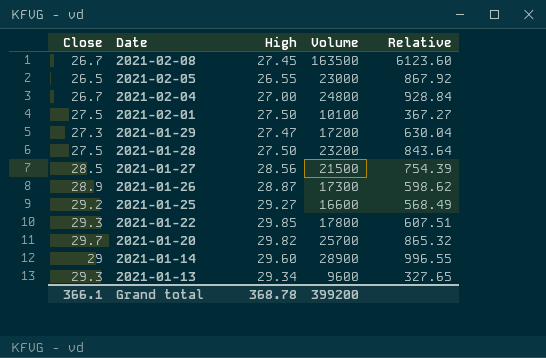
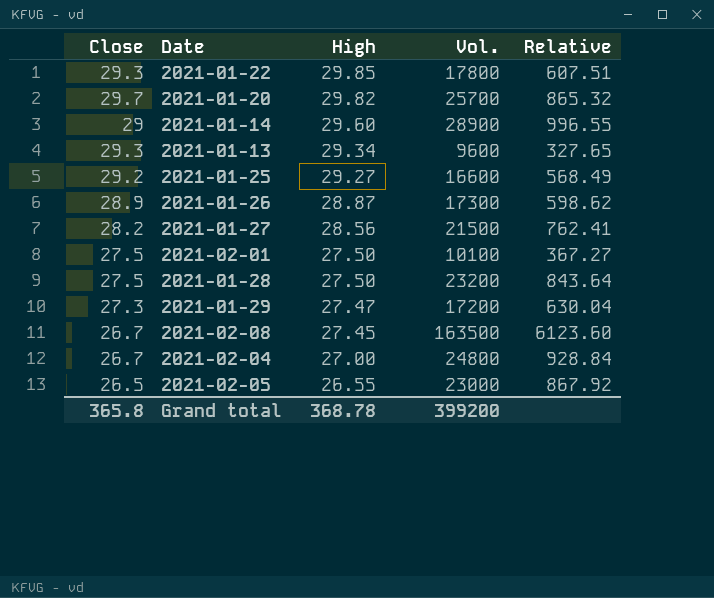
row order: Date descending -> High descending
column name: Volume -> Vol.
2021-01-27 | Close: 28.5 -> 28.2
2021-01-27 | Relative: 754.39 -> 762.41
Grand total | Close: 366.1 -> 365.8

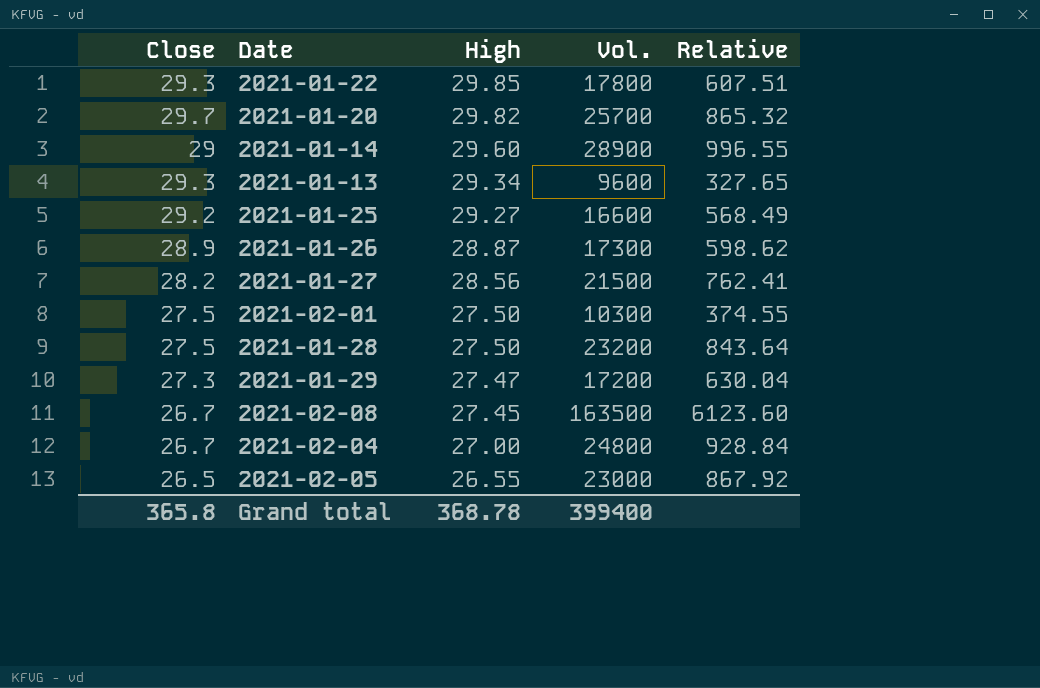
2021-02-01 | Vol.: 10100 -> 10300
2021-02-01 | Relative: 367.27 -> 374.55
Grand total | Vol.: 399200 -> 399400

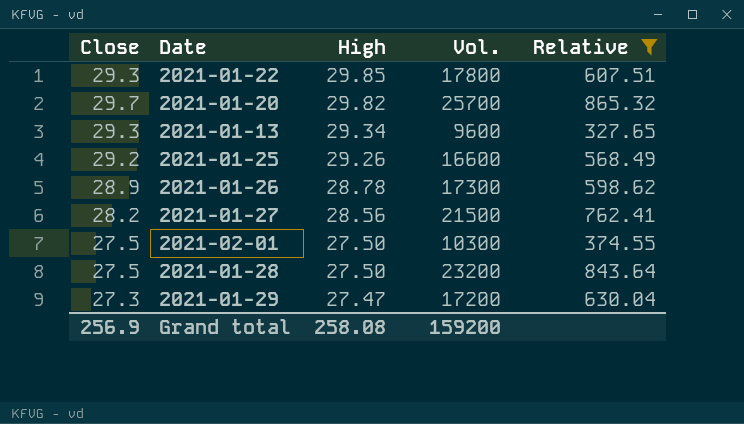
filter: none -> Relative <= 865.32
2021-01-25 | High: 29.27 -> 29.26
2021-01-26 | High: 28.87 -> 28.78
Grand total | Close: 365.8 -> 256.9
Grand total | High: 368.78 -> 258.08
Grand total | Vol.: 399400 -> 159200

